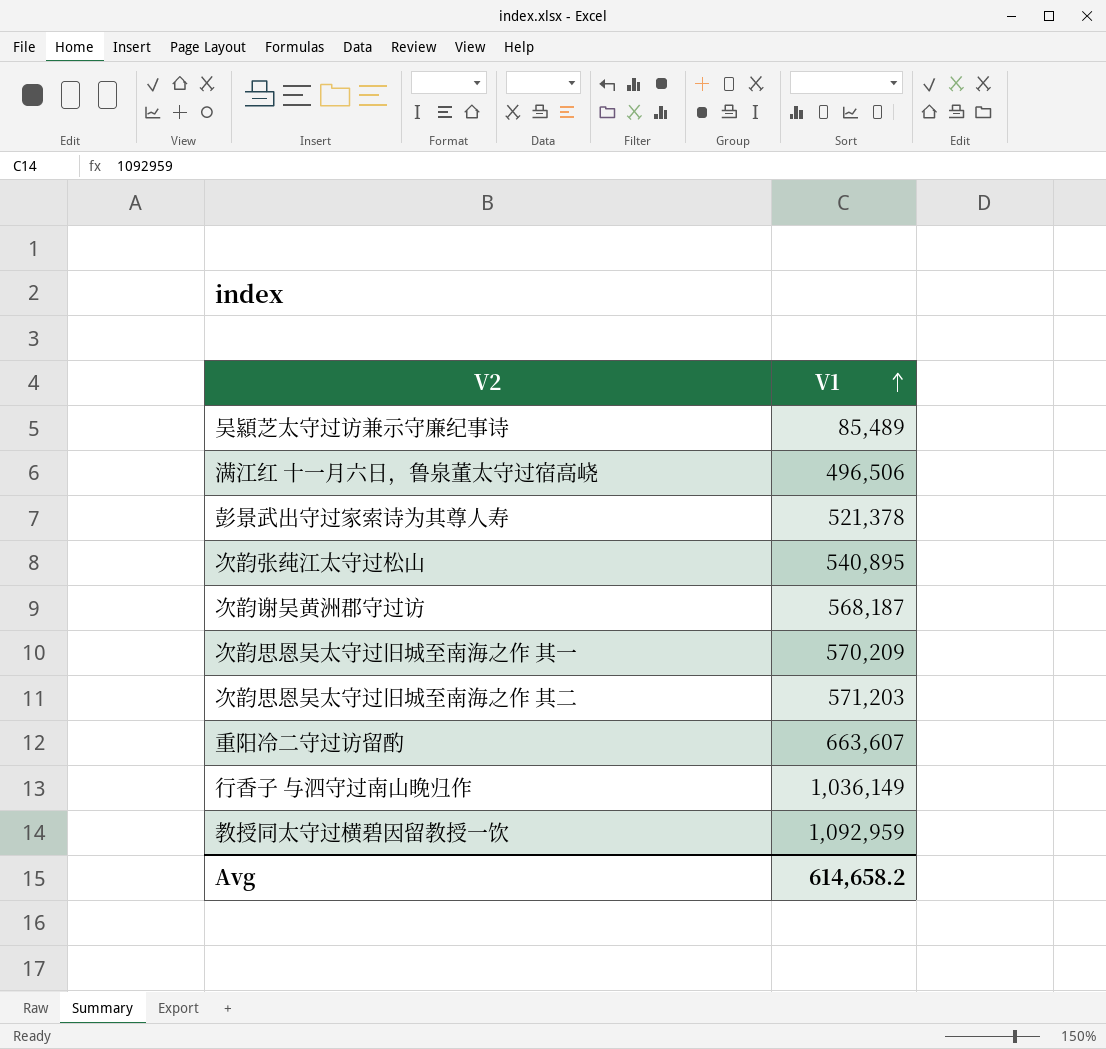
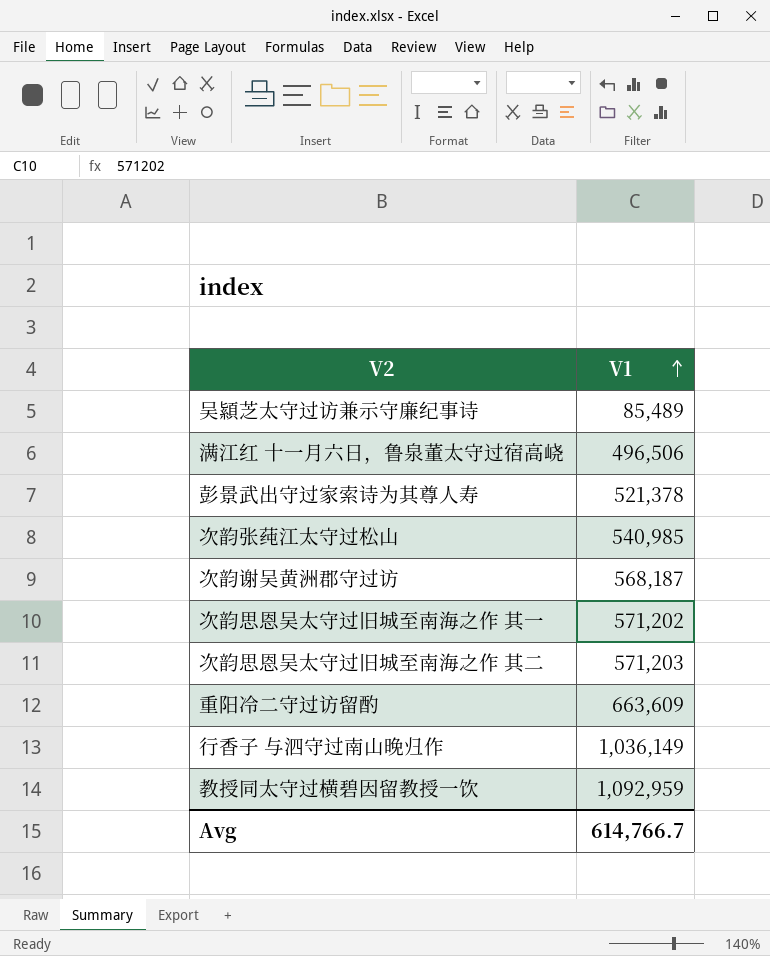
次韵张莼江太守过松山 | V1: 540,895 -> 540,985
次韵思恩吴太守过旧城至南海之作 其一 | V1: 570,209 -> 571,202
重阳冷二守过访留酌 | V1: 663,607 -> 663,609
Avg | V1: 614,658.2 -> 614,766.7

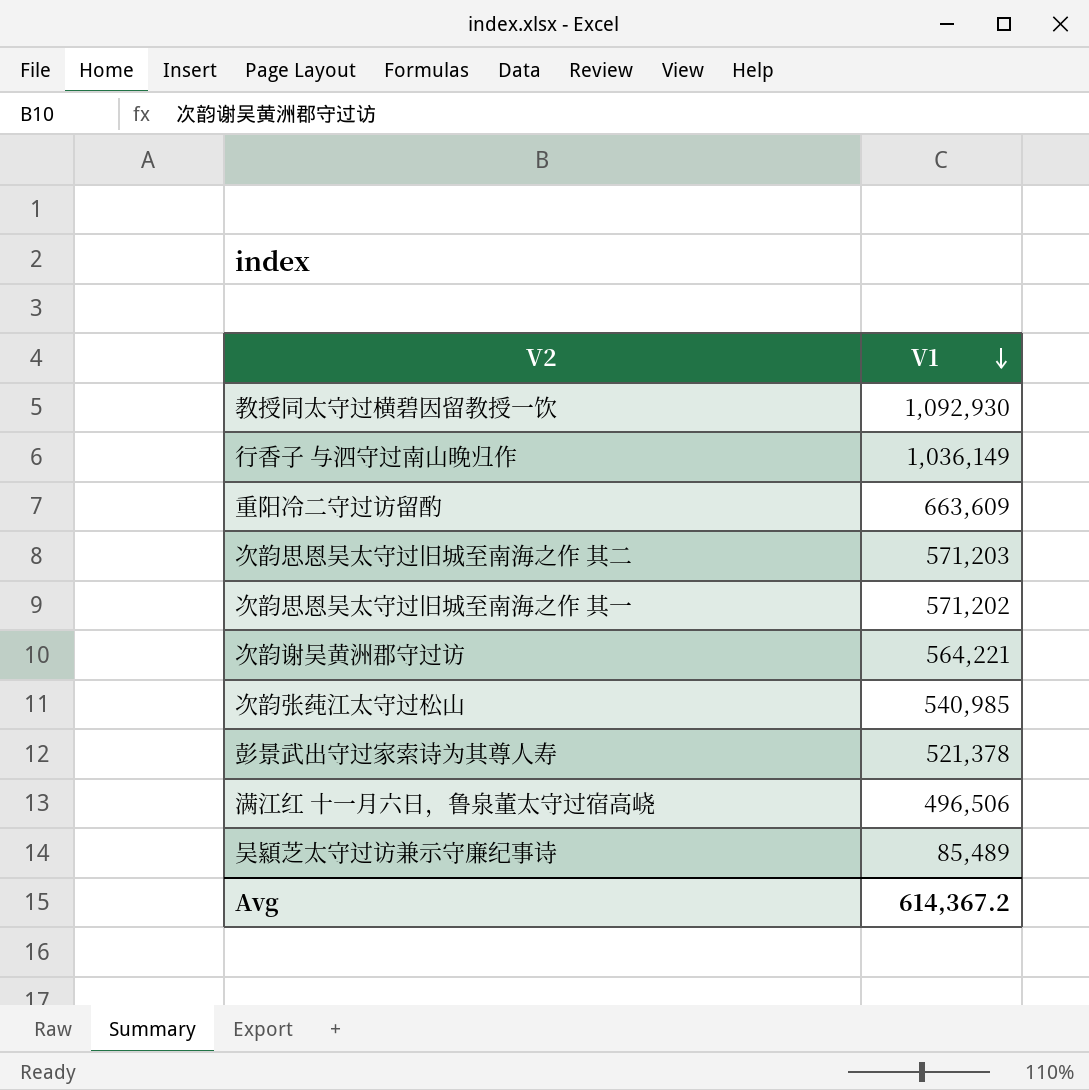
row order: V1 ascending -> V1 descending
教授同太守过横碧因留教授一饮 | V1: 1,092,959 -> 1,092,930
次韵谢吴黄洲郡守过访 | V1: 568,187 -> 564,221
Avg | V1: 614,766.7 -> 614,367.2

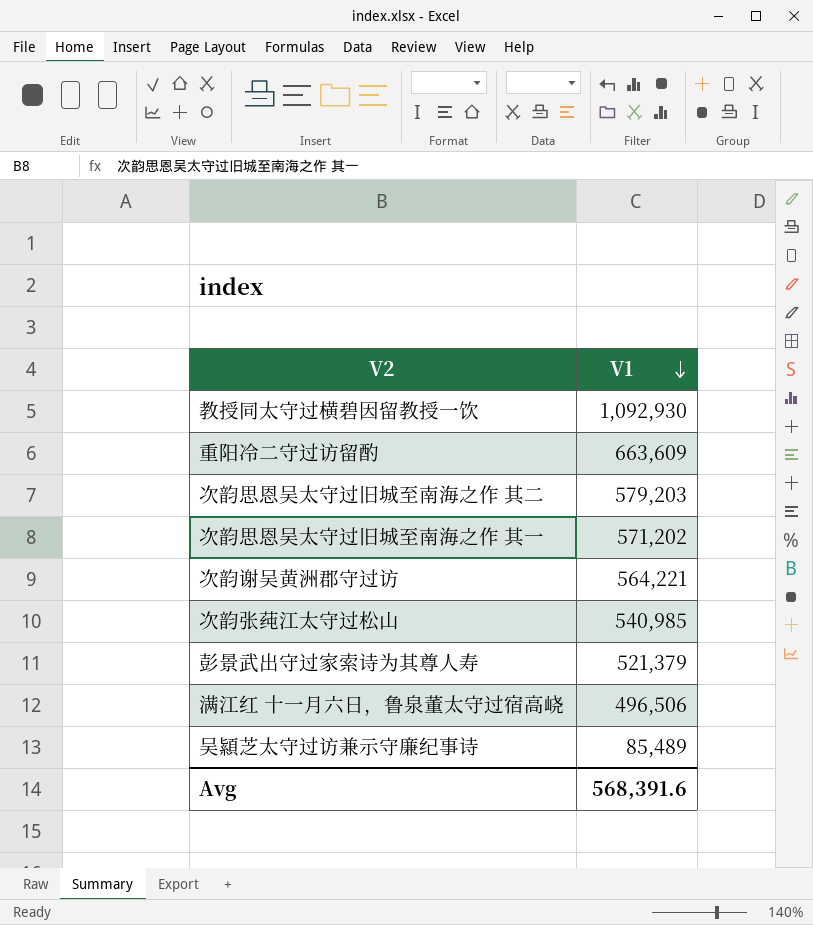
row 行香子 与泗守过南山晚归作: 1,036,149 -> none
次韵思恩吴太守过旧城至南海之作 其二 | V1: 571,203 -> 579,203
彭景武出守过家索诗为其尊人寿 | V1: 521,378 -> 521,379
Avg | V1: 614,367.2 -> 568,391.6

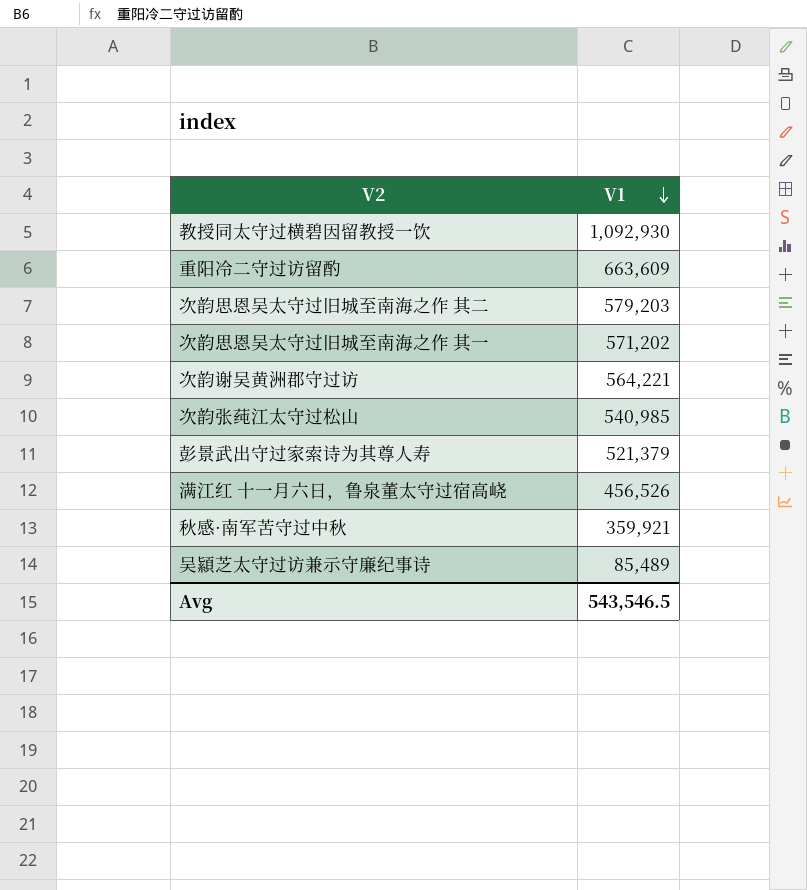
满江红 十一月六日，鲁泉董太守过宿高峣 | V1: 496,506 -> 456,526
row 秋感·南军苦守过中秋: none -> 359,921
Avg | V1: 568,391.6 -> 543,546.5

